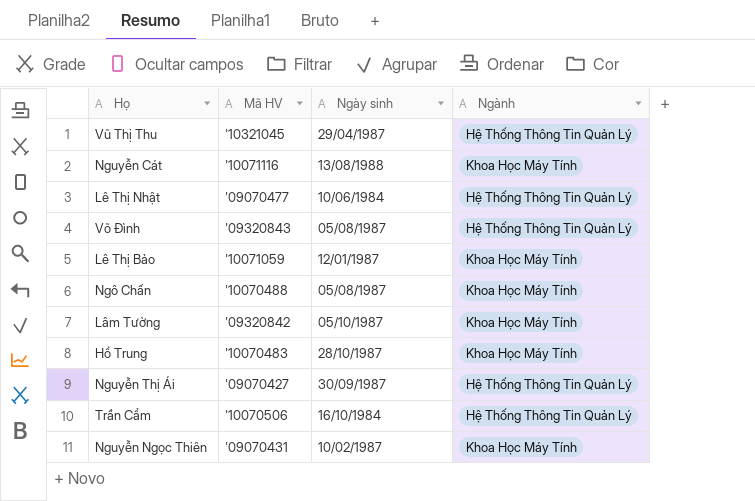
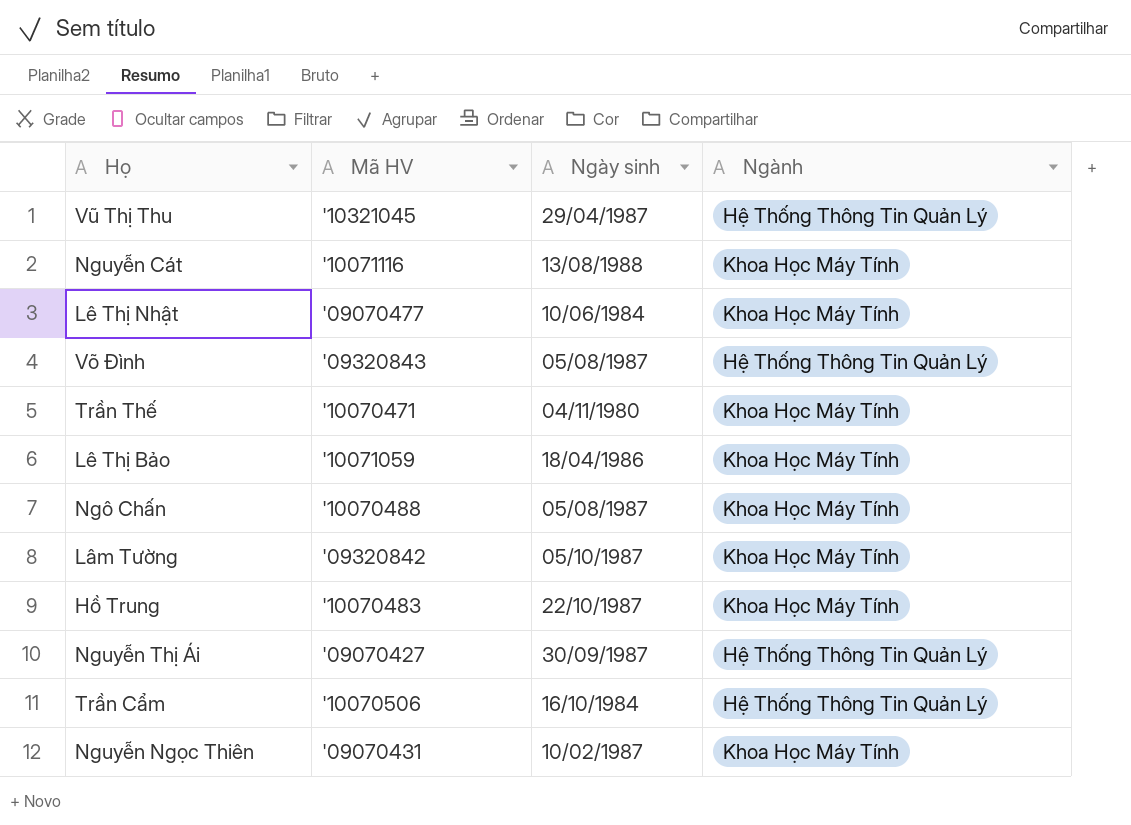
Lê Thị Nhật | Ngành: Hệ Thống Thông Tin Quản Lý -> Khoa Học Máy Tính
row Trần Thế: none -> '10070471 | 04/11/1980 | Khoa Học Máy Tính
Lê Thị Bảo | Ngày sinh: 12/01/1987 -> 18/04/1986
Hồ Trung | Ngày sinh: 28/10/1987 -> 22/10/1987

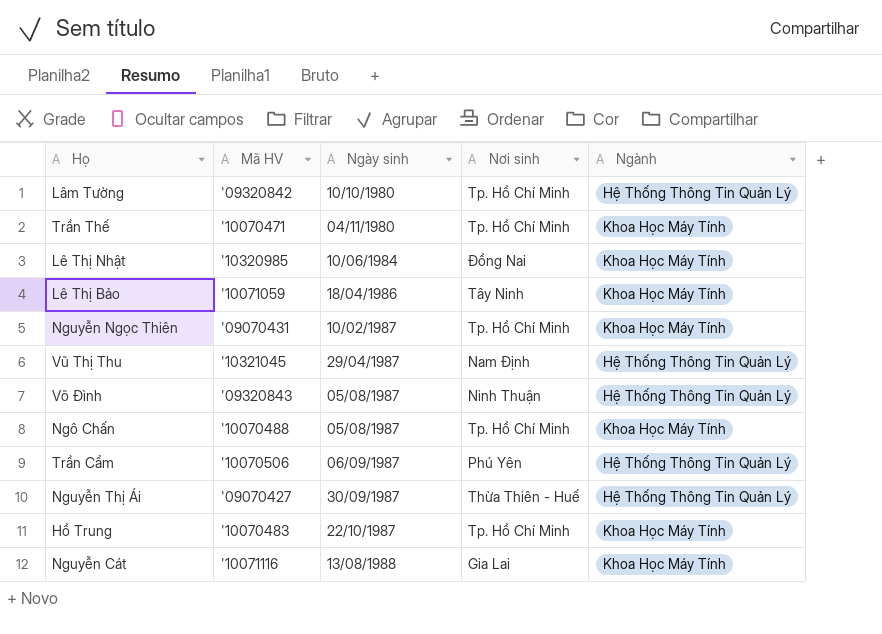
row order: none -> Ngày sinh ascending
column Nơi sinh | position: none -> 4
Lâm Tường | Ngày sinh: 05/10/1987 -> 10/10/1980
Lâm Tường | Ngành: Khoa Học Máy Tính -> Hệ Thống Thông Tin Quản Lý
Lê Thị Nhật | Mã HV: '09070477 -> '10320985
Trần Cẩm | Ngày sinh: 16/10/1984 -> 06/09/1987

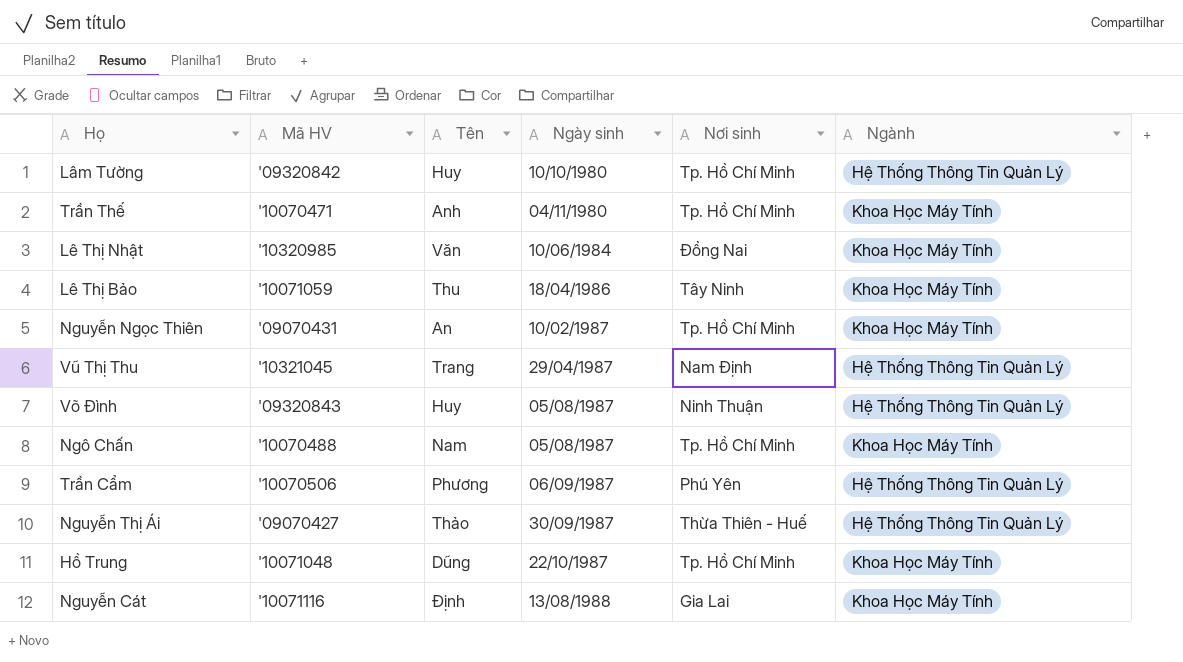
column Tên | position: none -> 3
Hồ Trung | Mã HV: '10070483 -> '10071048

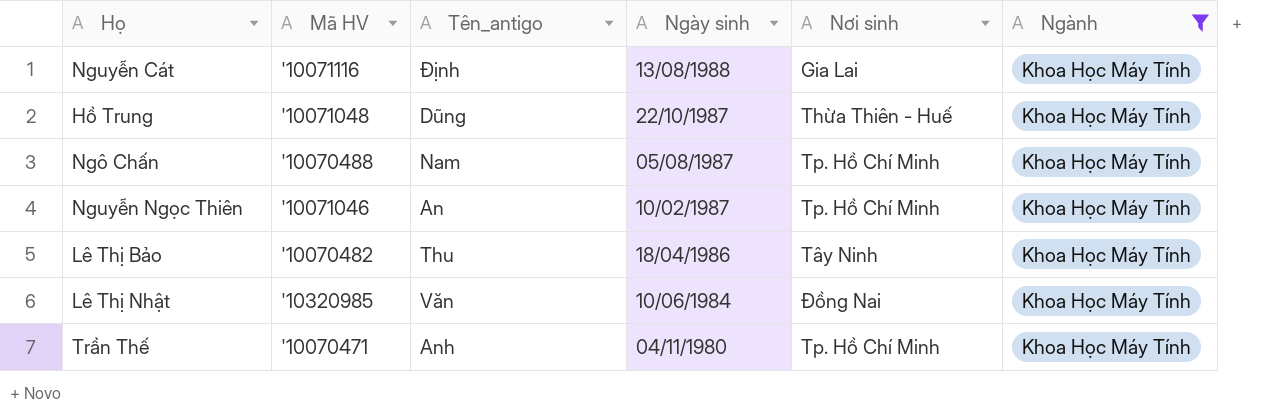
filter: none -> Ngành = Khoa Học Máy Tính
row order: Ngày sinh ascending -> Ngày sinh descending
column name: Tên -> Tên_antigo
Hồ Trung | Nơi sinh: Tp. Hồ Chí Minh -> Thừa Thiên - Huế
Nguyễn Ngọc Thiên | Mã HV: '09070431 -> '10071046
Lê Thị Bảo | Mã HV: '10071059 -> '10070482

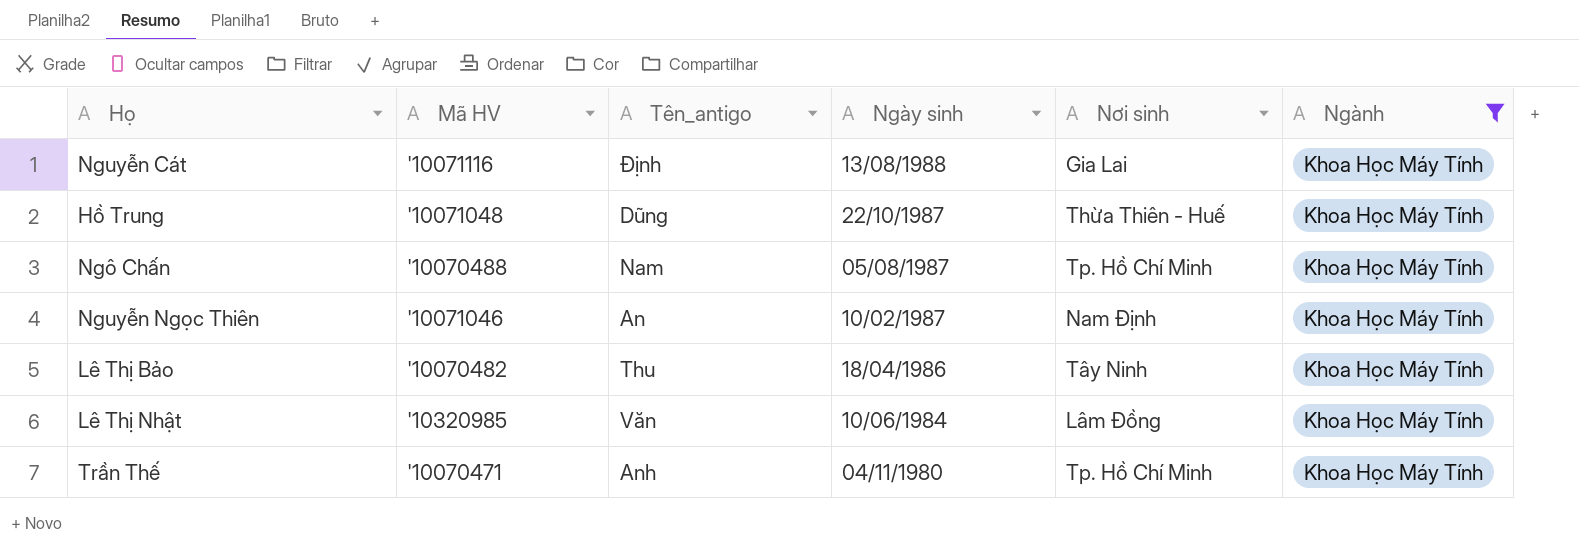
Nguyễn Ngọc Thiên | Nơi sinh: Tp. Hồ Chí Minh -> Nam Ðịnh
Lê Thị Nhật | Nơi sinh: Ðồng Nai -> Lâm Ðồng

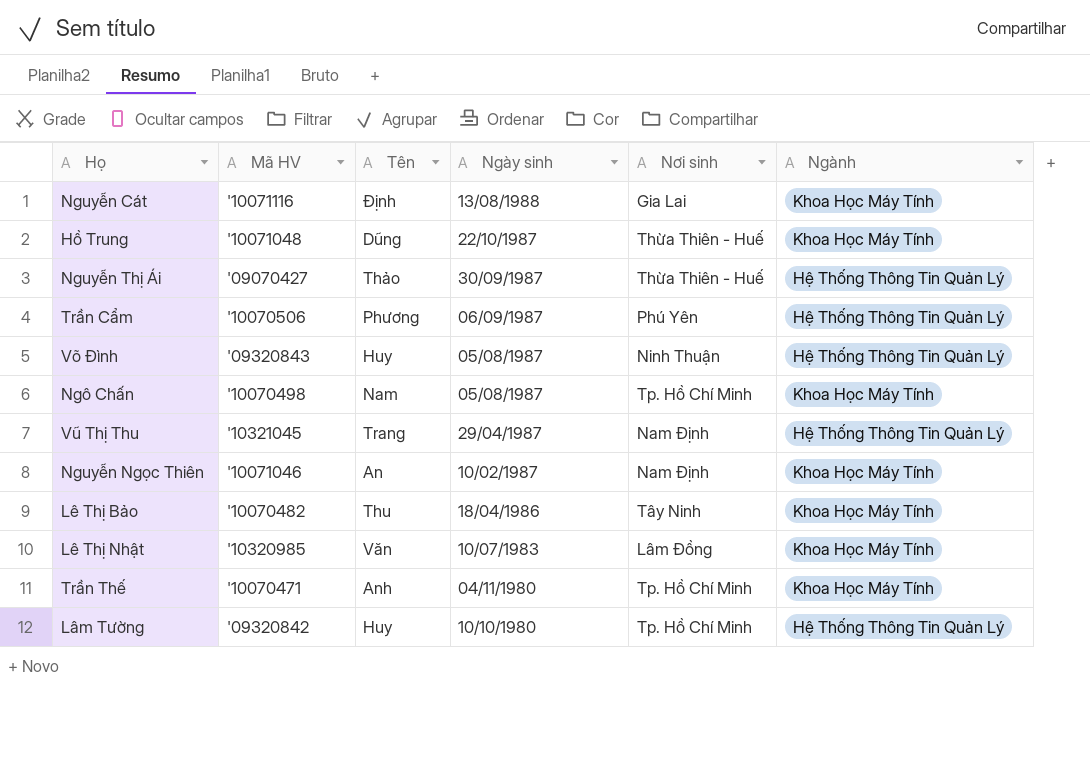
filter: Ngành = Khoa Học Máy Tính -> none
column name: Tên_antigo -> Tên
Ngô Chấn | Mã HV: '10070488 -> '10070498
Lê Thị Nhật | Ngày sinh: 10/06/1984 -> 10/07/1983

